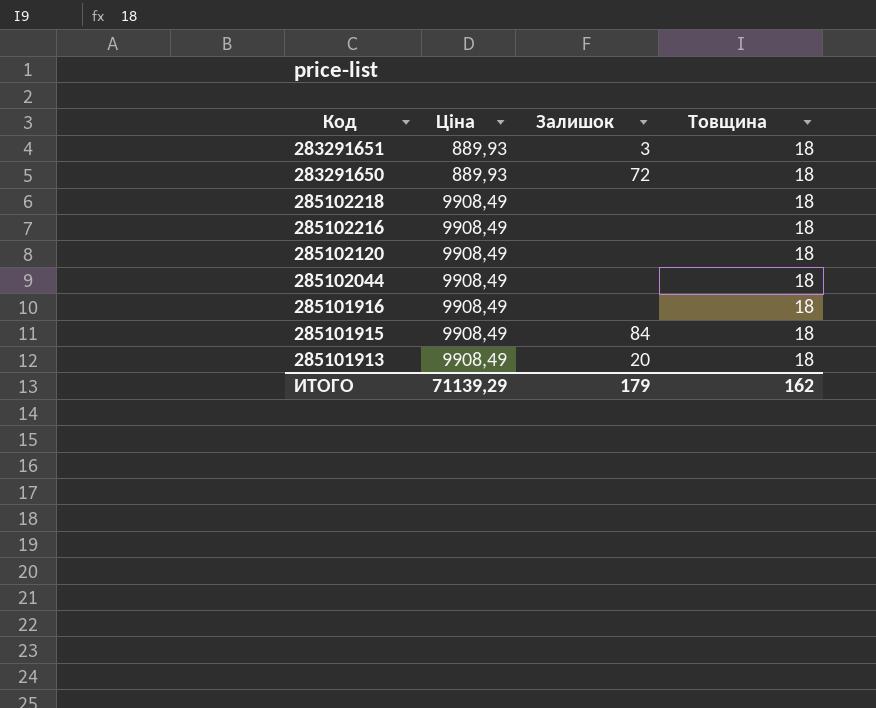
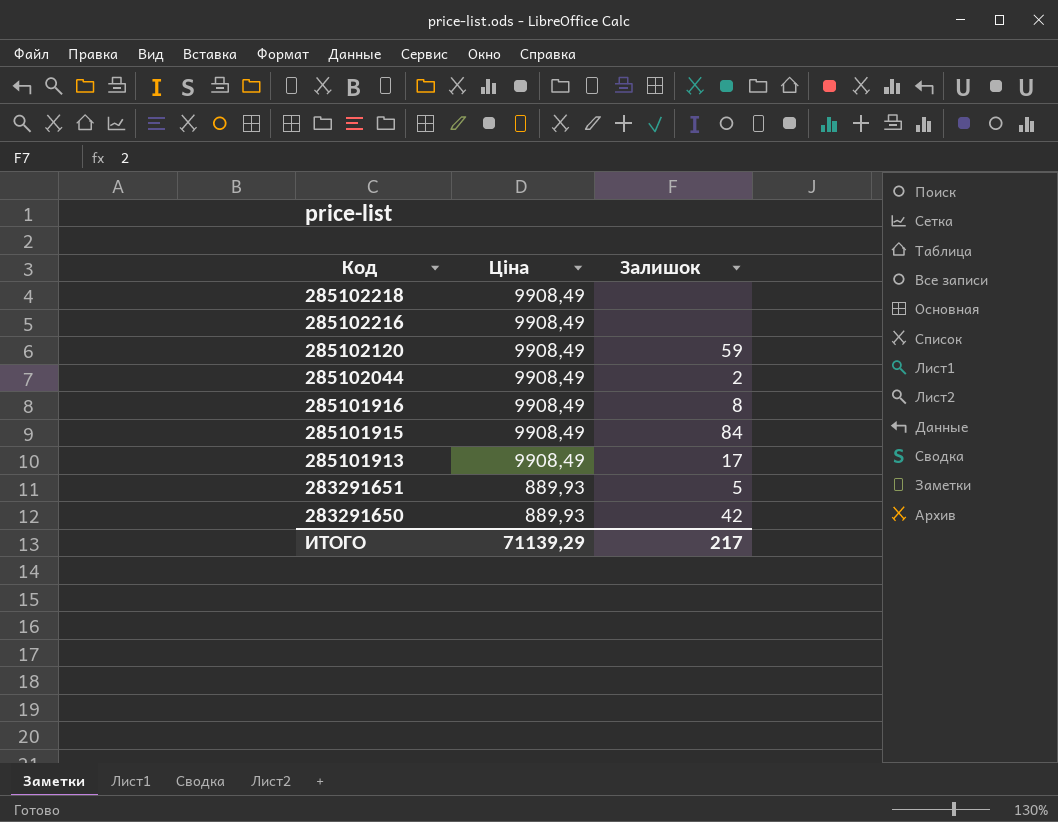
row order: Ціна ascending -> Код descending
column Товщина | position: 4 -> none
285102120 | Залишок: none -> 59
285102044 | Залишок: none -> 2
285101916 | Залишок: none -> 8
285101913 | Залишок: 20 -> 17
283291651 | Залишок: 3 -> 5
283291650 | Залишок: 72 -> 42
ИТОГО | Залишок: 179 -> 217

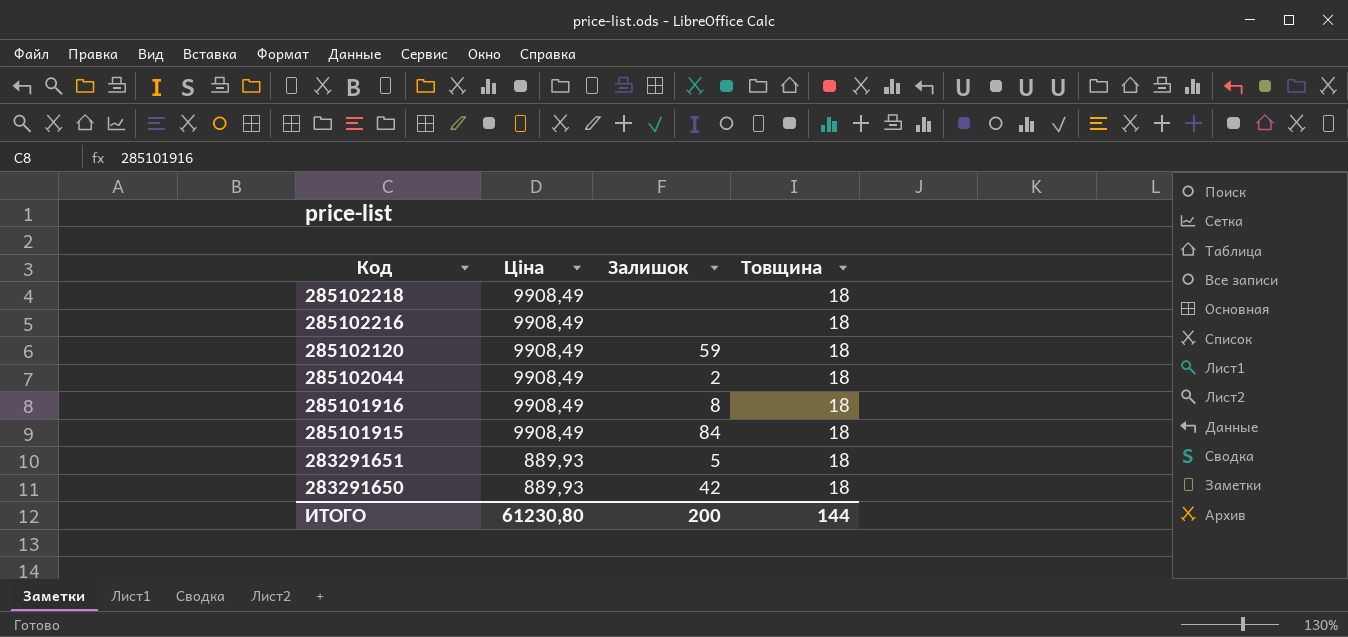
column Товщина | position: none -> 4
row 285101913: 9908,49 | 17 -> none
ИТОГО | Ціна: 71139,29 -> 61230,80
ИТОГО | Залишок: 217 -> 200

